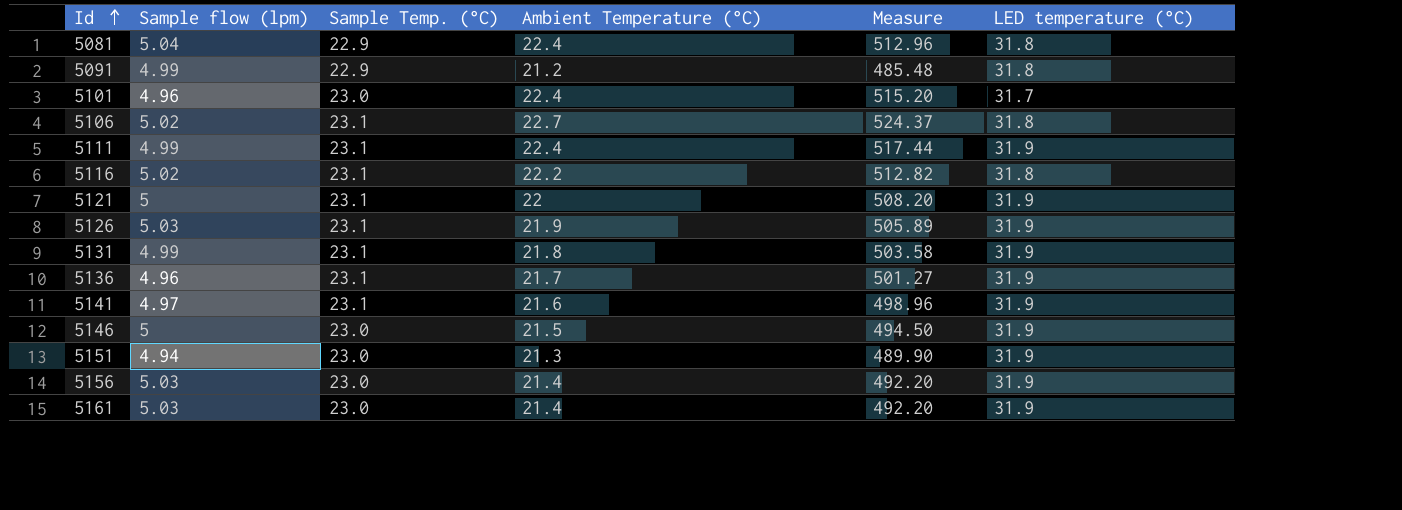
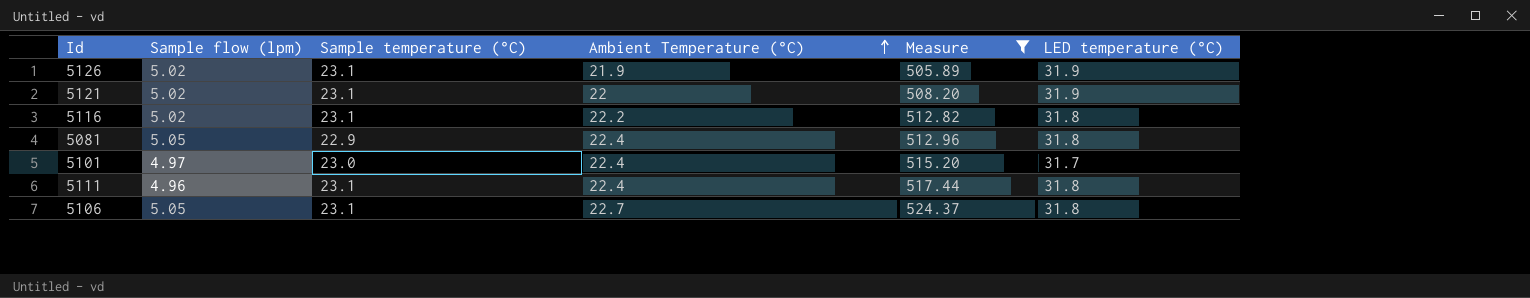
filter: none -> Measure >= 505.89
row order: Id ascending -> Ambient Temperature (°C) ascending
column name: Sample Temp. (°C) -> Sample temperature (°C)
5126 | Sample flow (lpm): 5.03 -> 5.02
5121 | Sample flow (lpm): 5 -> 5.02
5081 | Sample flow (lpm): 5.04 -> 5.05
5101 | Sample flow (lpm): 4.96 -> 4.97
5111 | Sample flow (lpm): 4.99 -> 4.96
5111 | LED temperature (°C): 31.9 -> 31.8
5106 | Sample flow (lpm): 5.02 -> 5.05

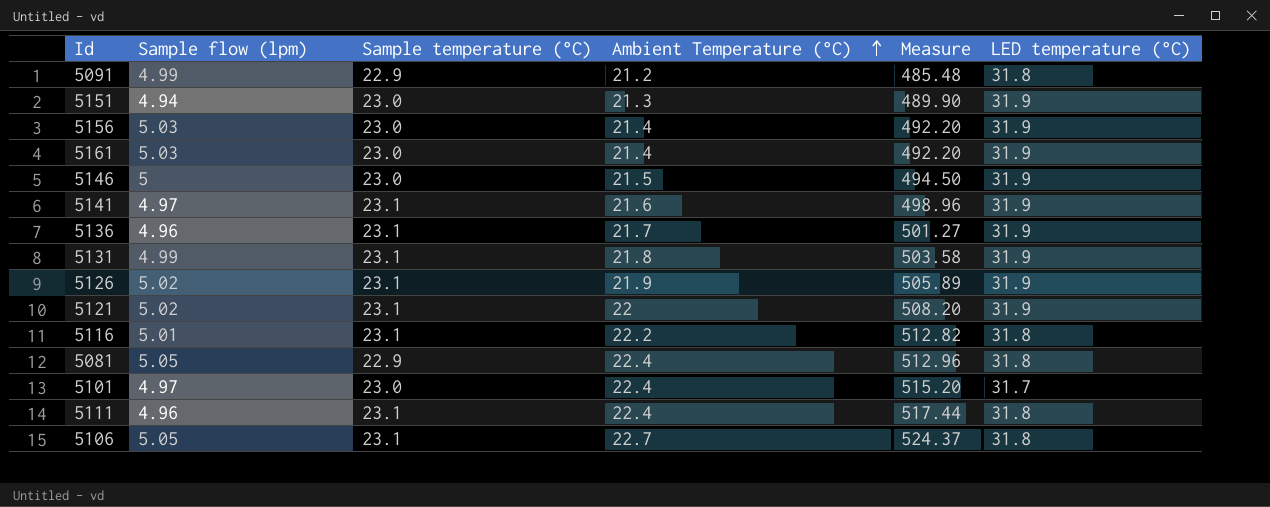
filter: Measure >= 505.89 -> none
5116 | Sample flow (lpm): 5.02 -> 5.01

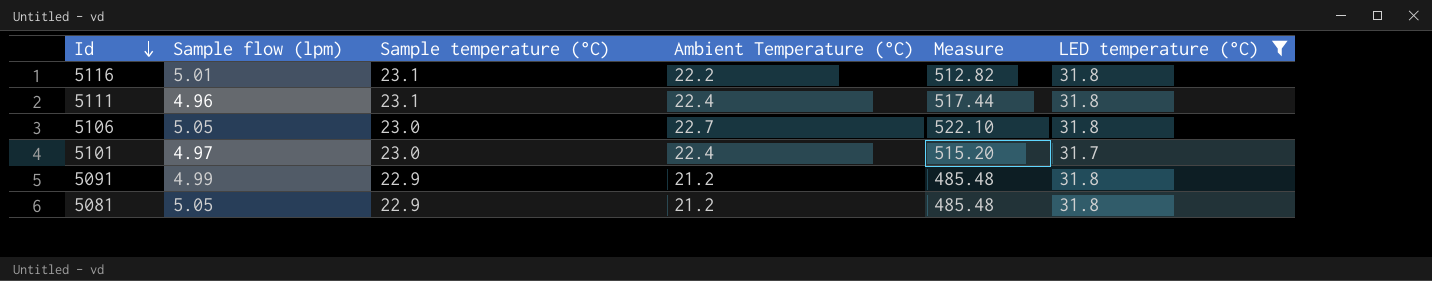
filter: none -> LED temperature (°C) != 31.9
row order: Ambient Temperature (°C) ascending -> Id descending
5106 | Sample temperature (°C): 23.1 -> 23.0
5106 | Measure: 524.37 -> 522.10
5081 | Ambient Temperature (°C): 22.4 -> 21.2
5081 | Measure: 512.96 -> 485.48

